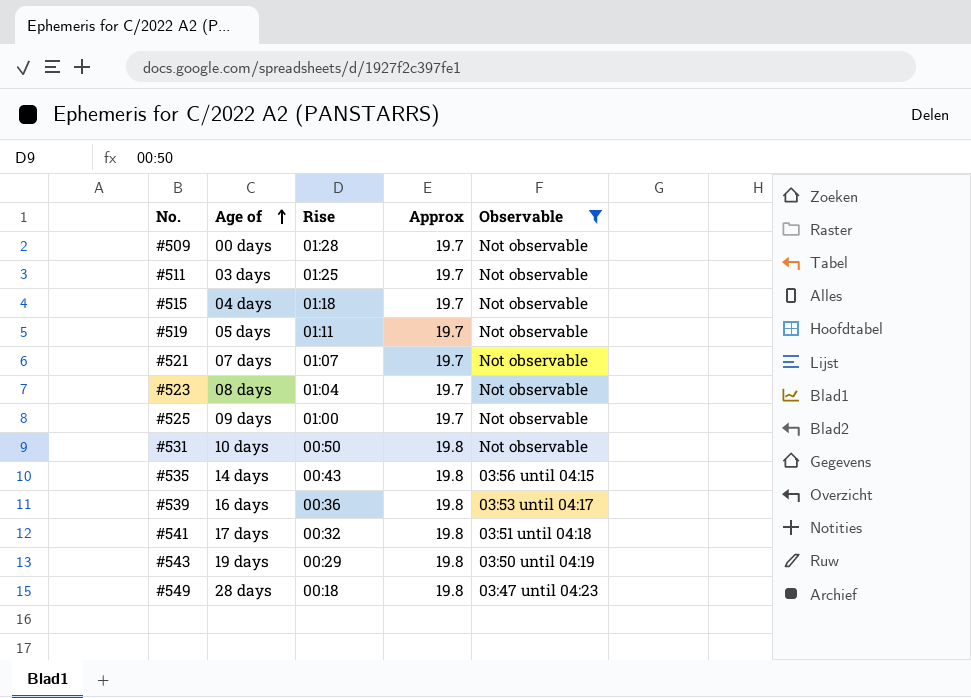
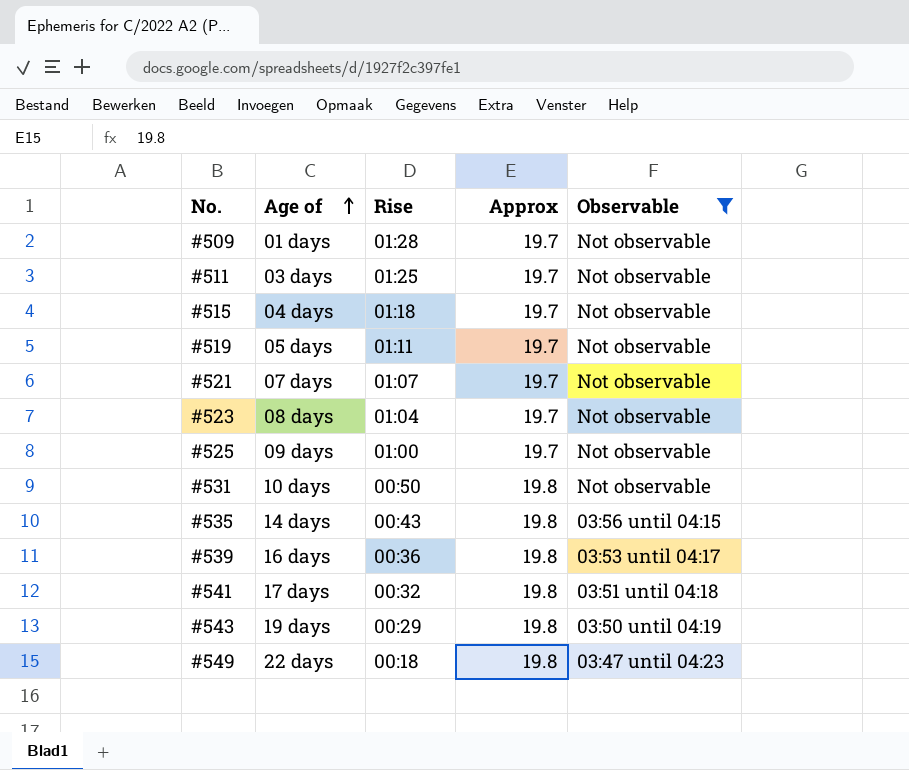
#509 | Age of: 00 days -> 01 days
#549 | Age of: 28 days -> 22 days

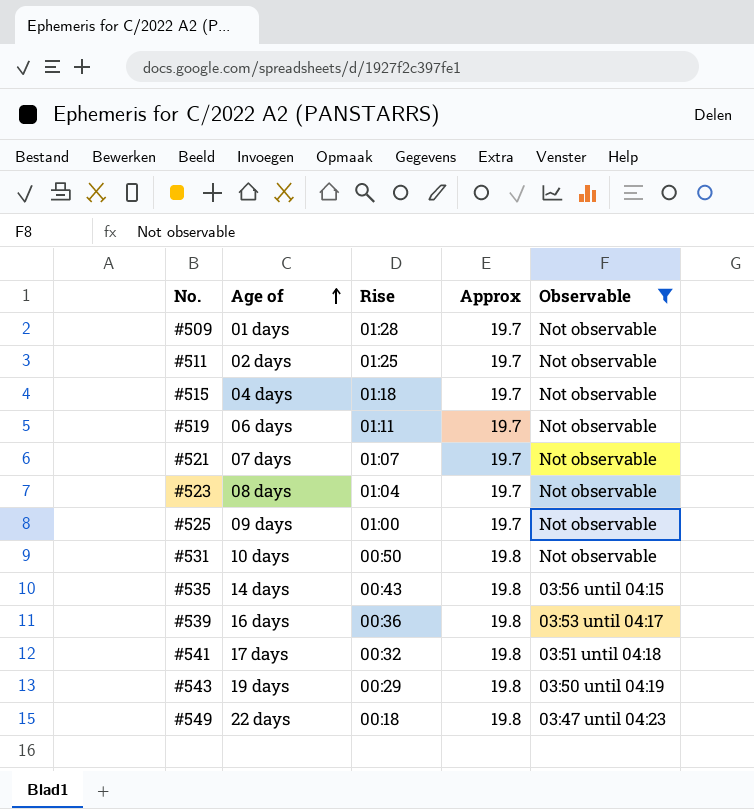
#511 | Age of: 03 days -> 02 days
#519 | Age of: 05 days -> 06 days

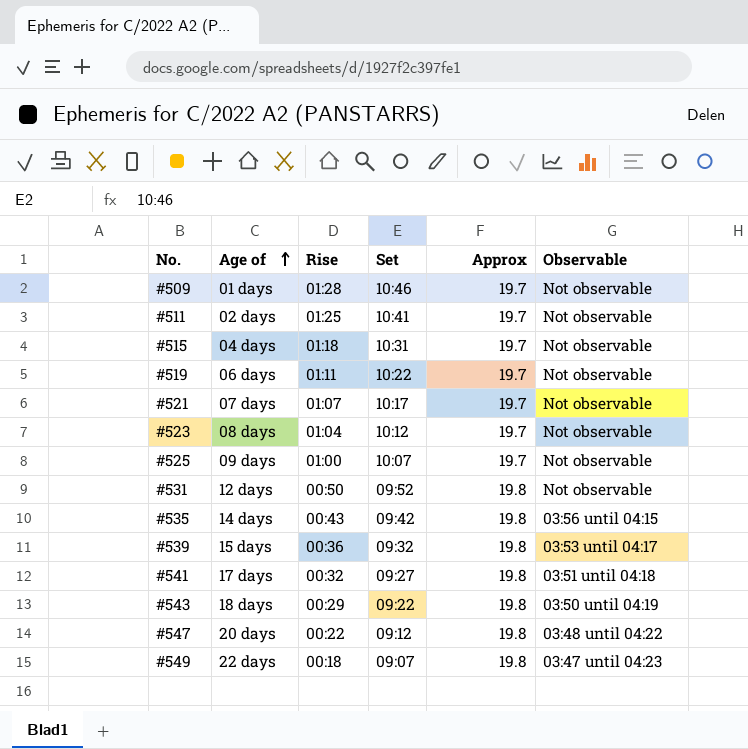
filter: Observable != 03:48 until 04:22 -> none
column Set | position: none -> 4
#531 | Age of: 10 days -> 12 days
#539 | Age of: 16 days -> 15 days
#543 | Age of: 19 days -> 18 days

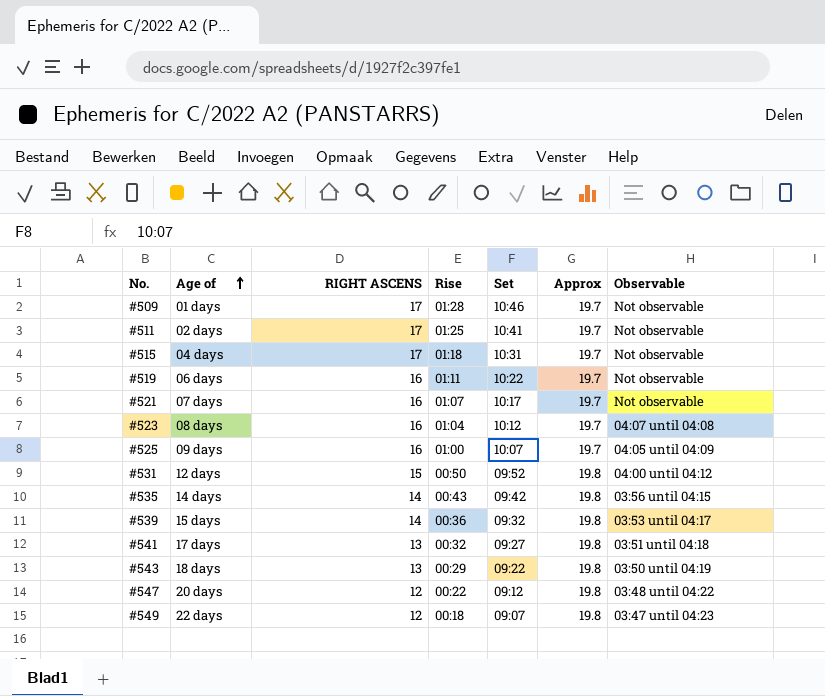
column RIGHT ASCENS | position: none -> 3
#523 | Observable: Not observable -> 04:07 until 04:08
#525 | Observable: Not observable -> 04:05 until 04:09
#531 | Observable: Not observable -> 04:00 until 04:12

